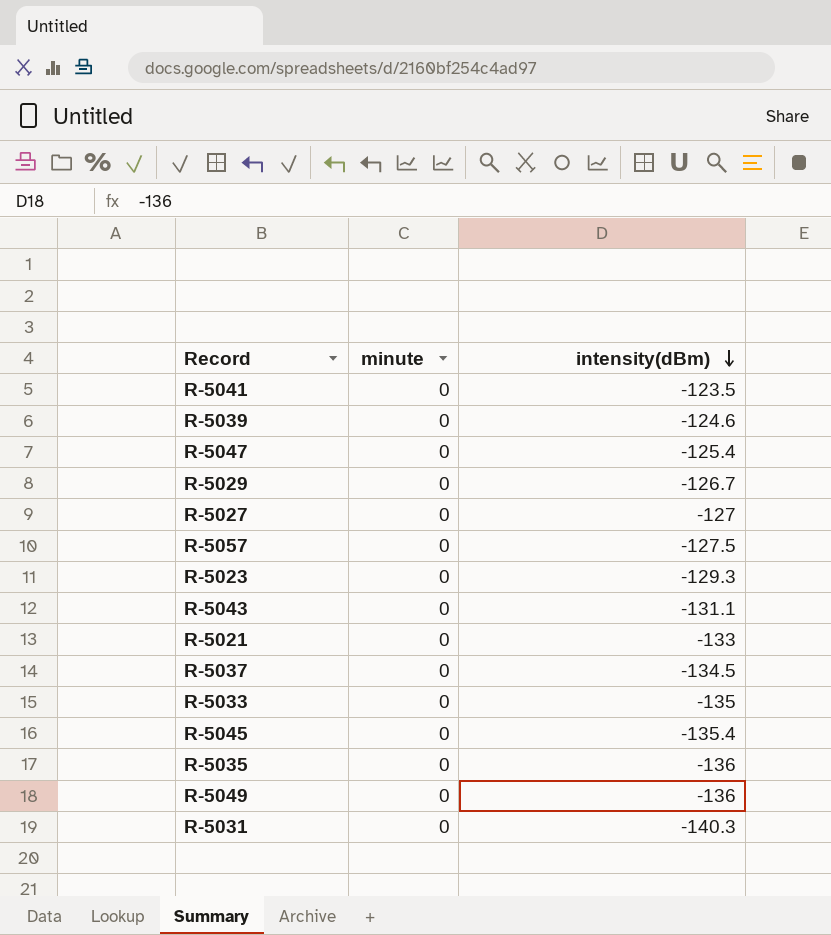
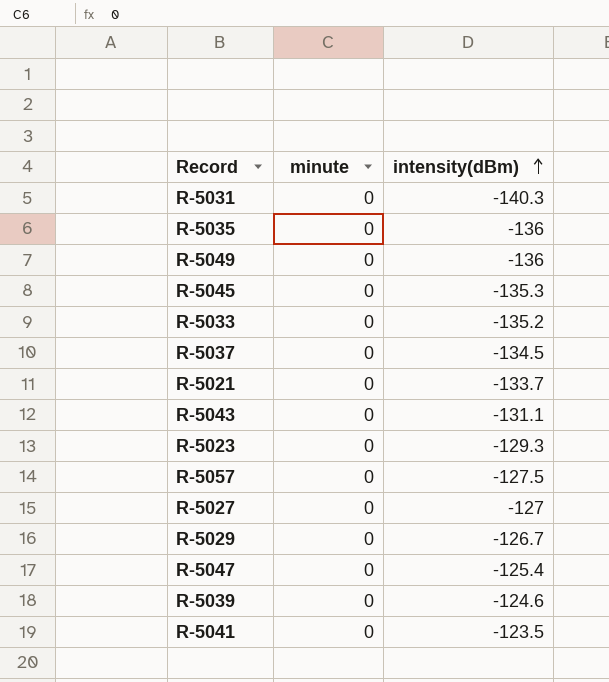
row order: intensity(dBm) descending -> intensity(dBm) ascending
R-5045 | intensity(dBm): -135.4 -> -135.3
R-5033 | intensity(dBm): -135 -> -135.2
R-5021 | intensity(dBm): -133 -> -133.7

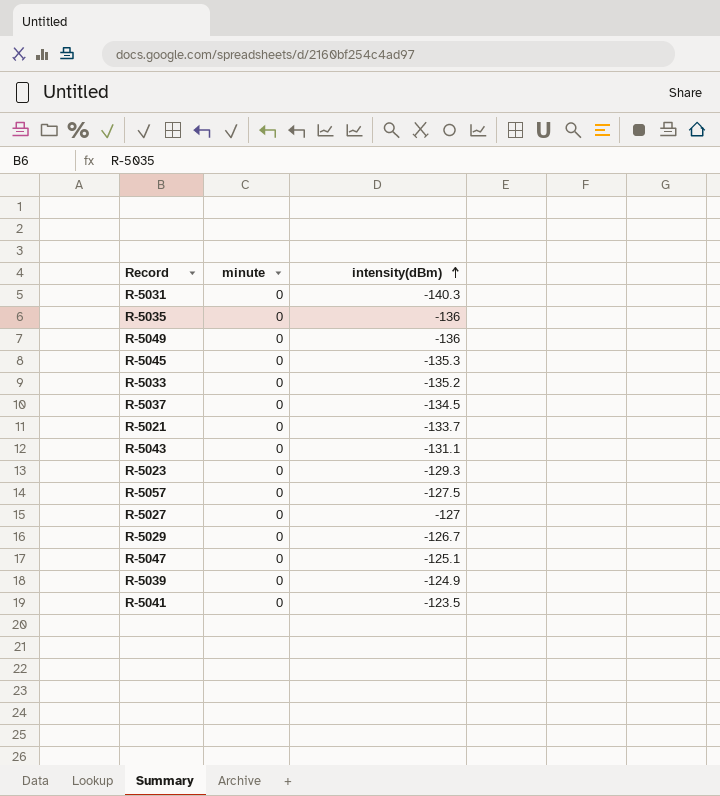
R-5047 | intensity(dBm): -125.4 -> -125.1
R-5039 | intensity(dBm): -124.6 -> -124.9

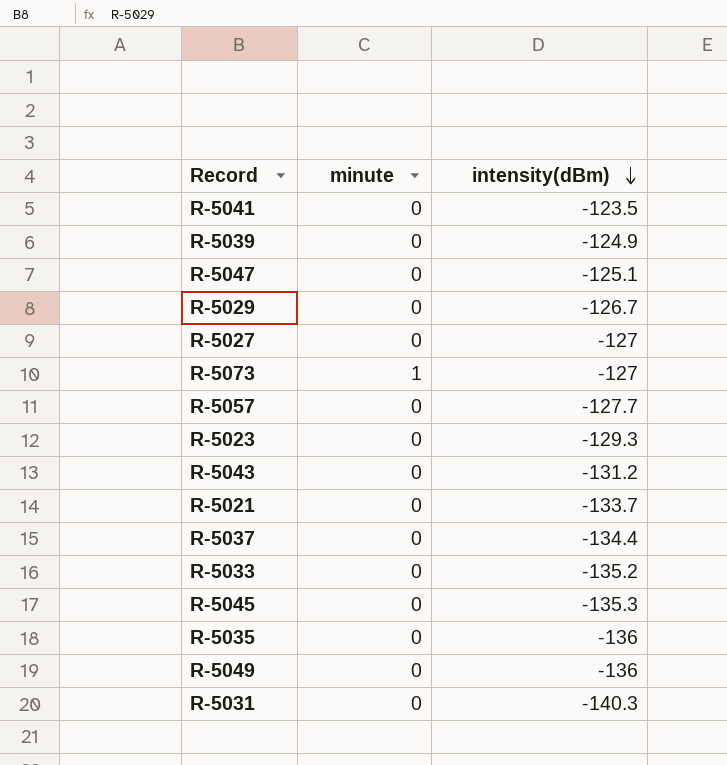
row order: intensity(dBm) ascending -> intensity(dBm) descending
row R-5073: none -> 1 | -127
R-5057 | intensity(dBm): -127.5 -> -127.7
R-5043 | intensity(dBm): -131.1 -> -131.2
R-5037 | intensity(dBm): -134.5 -> -134.4

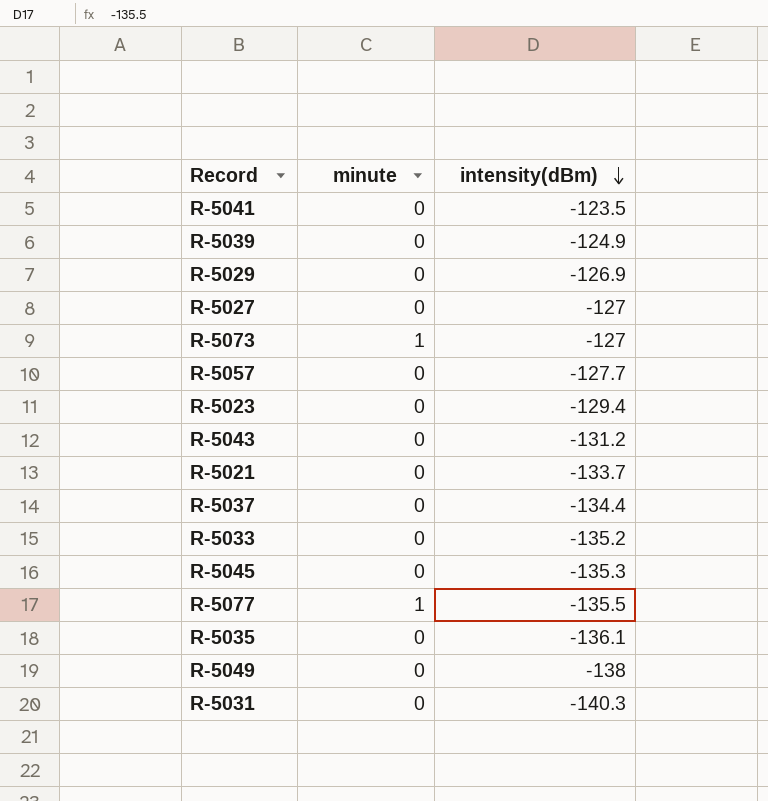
row R-5047: 0 | -125.1 -> none
R-5029 | intensity(dBm): -126.7 -> -126.9
R-5023 | intensity(dBm): -129.3 -> -129.4
row R-5077: none -> 1 | -135.5
R-5035 | intensity(dBm): -136 -> -136.1
R-5049 | intensity(dBm): -136 -> -138

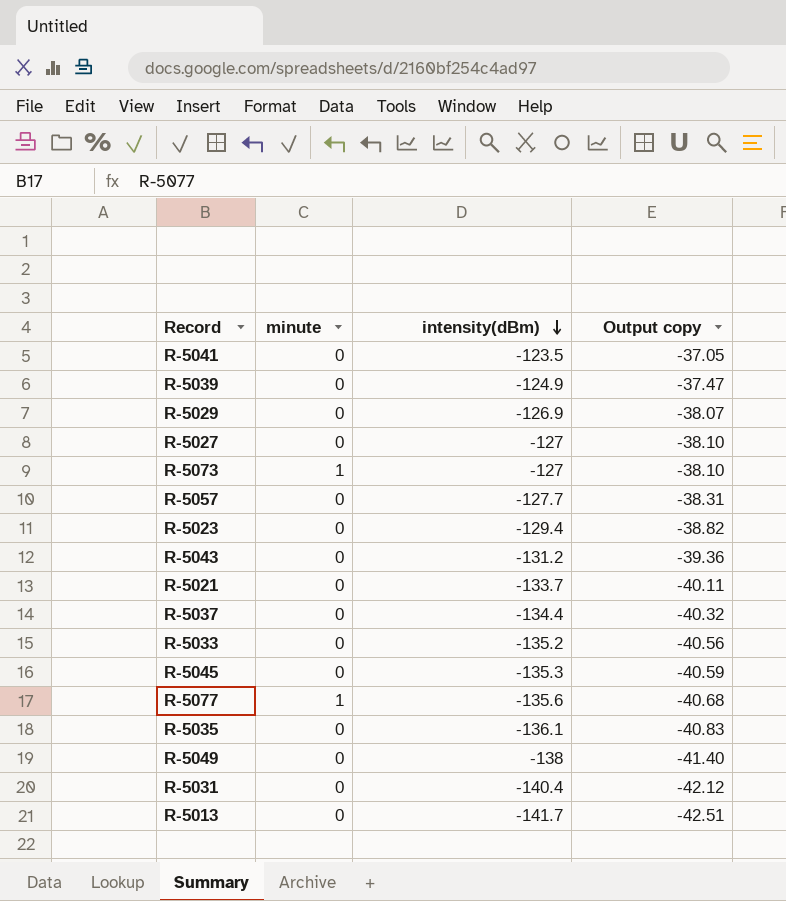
column Output copy | formula: none -> [intensity(dBm)] * 0.3
R-5077 | intensity(dBm): -135.5 -> -135.6
R-5031 | intensity(dBm): -140.3 -> -140.4
row R-5013: none -> 0 | -141.7 | -42.51

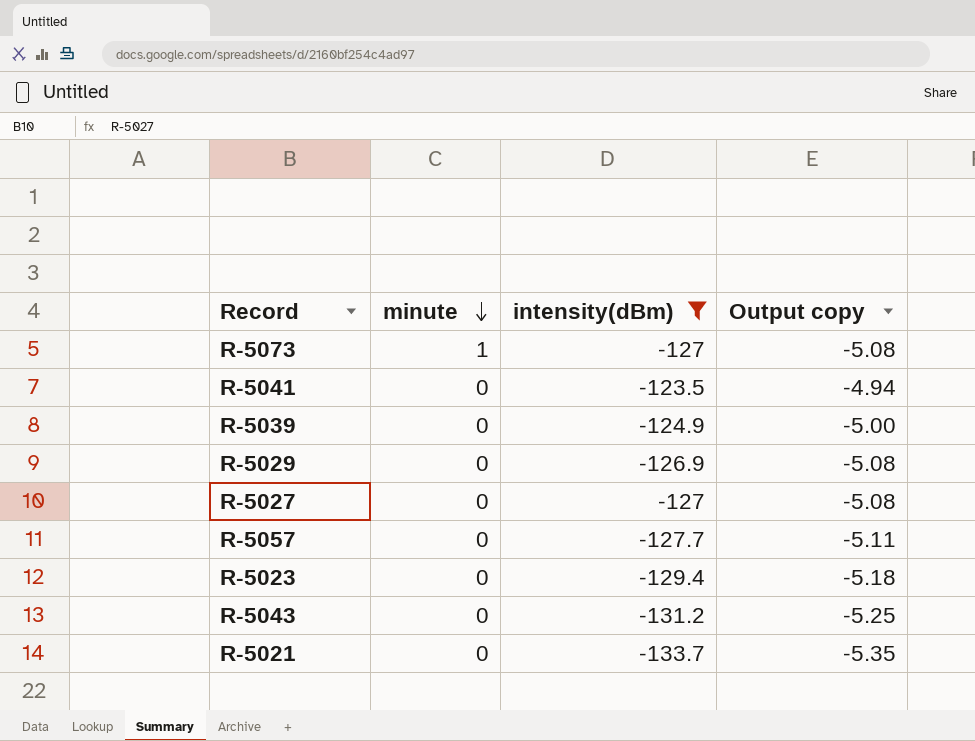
filter: none -> intensity(dBm) >= -133.7
row order: intensity(dBm) descending -> minute descending
column Output copy | formula: [intensity(dBm)] * 0.3 -> [intensity(dBm)] * 0.04

